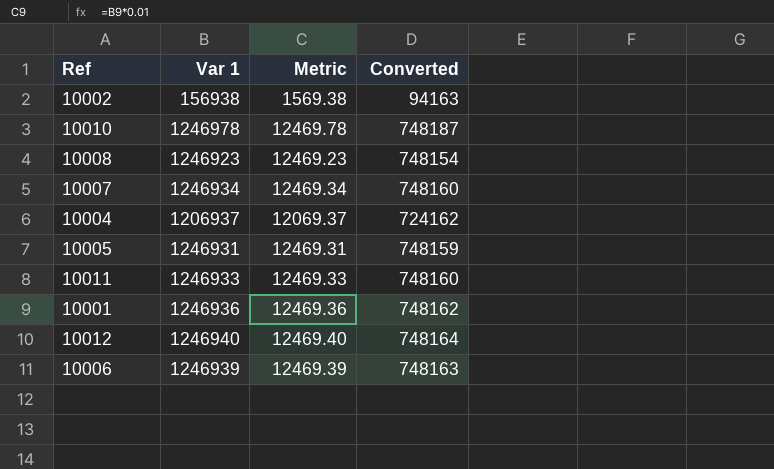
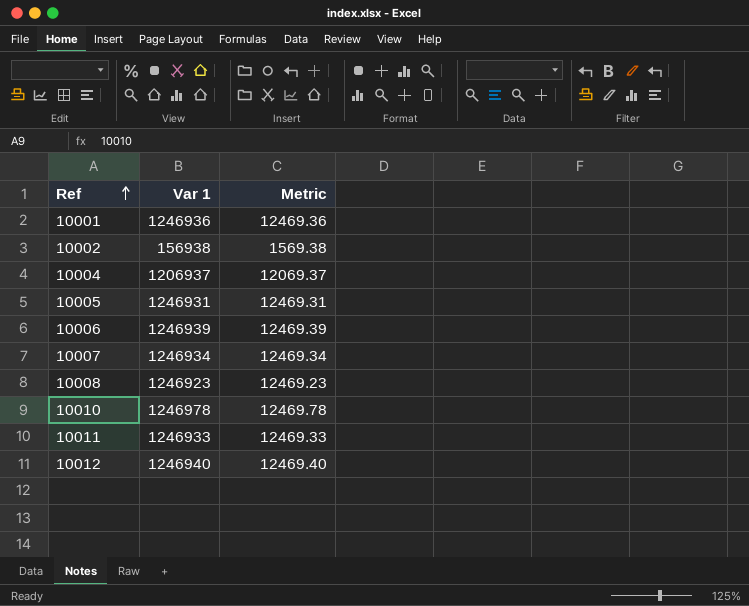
row order: none -> Ref ascending
column Converted | formula: [Var 1] * 0.6 -> none

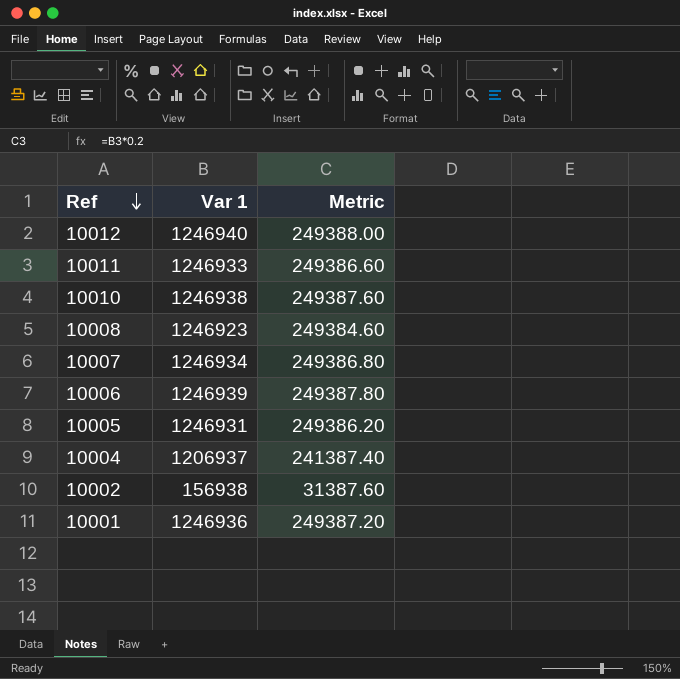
row order: Ref ascending -> Ref descending
column Metric | formula: [Var 1] * 0.01 -> [Var 1] * 0.2
10010 | Var 1: 1246978 -> 1246938

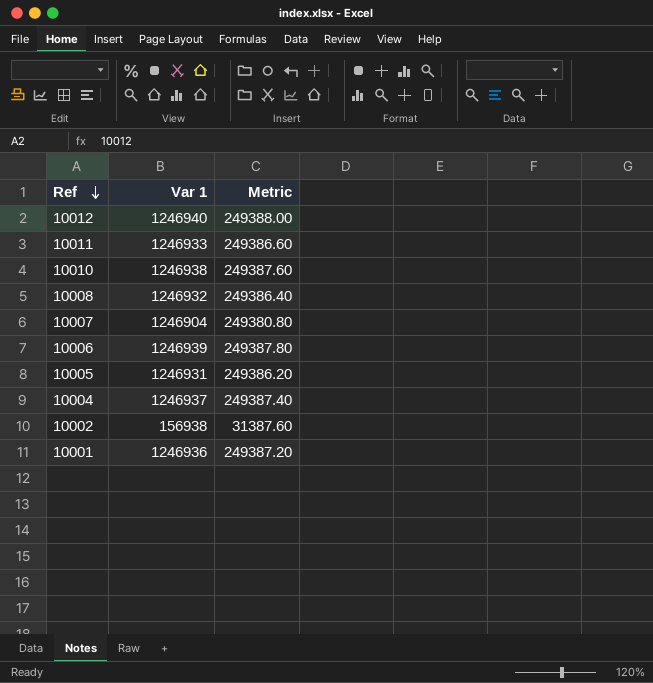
10008 | Var 1: 1246923 -> 1246932
10008 | Metric: 249384.60 -> 249386.40
10007 | Var 1: 1246934 -> 1246904
10007 | Metric: 249386.80 -> 249380.80
10004 | Var 1: 1206937 -> 1246937
10004 | Metric: 241387.40 -> 249387.40

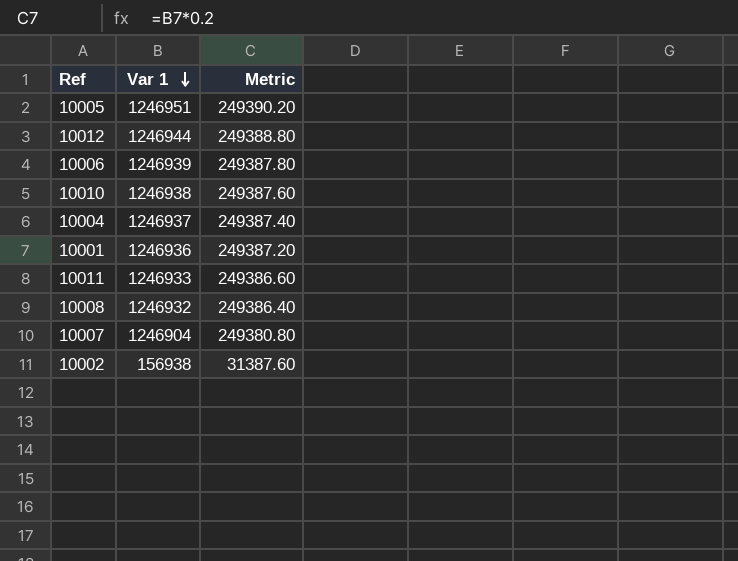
row order: Ref descending -> Var 1 descending
10005 | Var 1: 1246931 -> 1246951
10005 | Metric: 249386.20 -> 249390.20
10012 | Var 1: 1246940 -> 1246944
10012 | Metric: 249388.00 -> 249388.80

